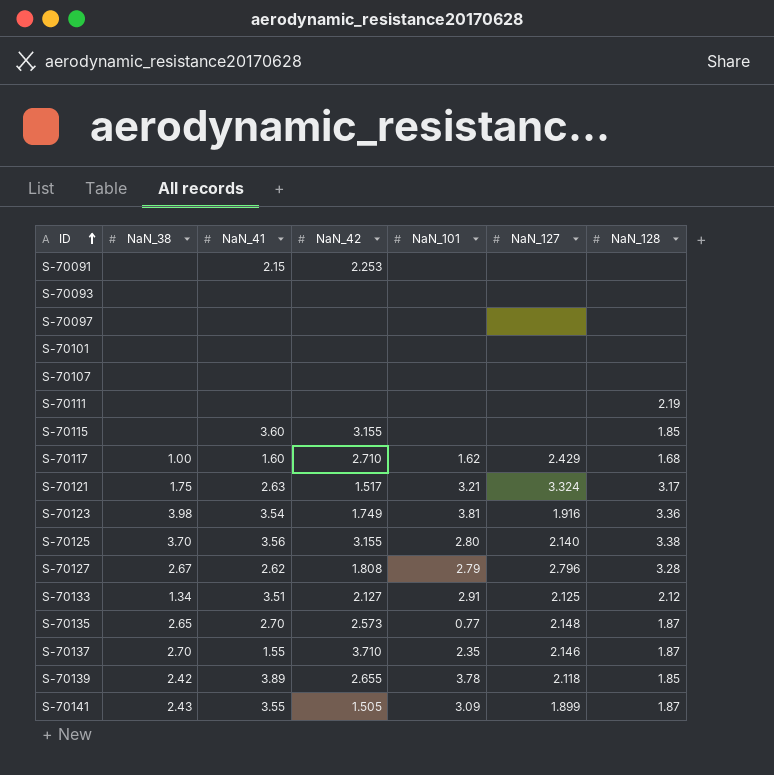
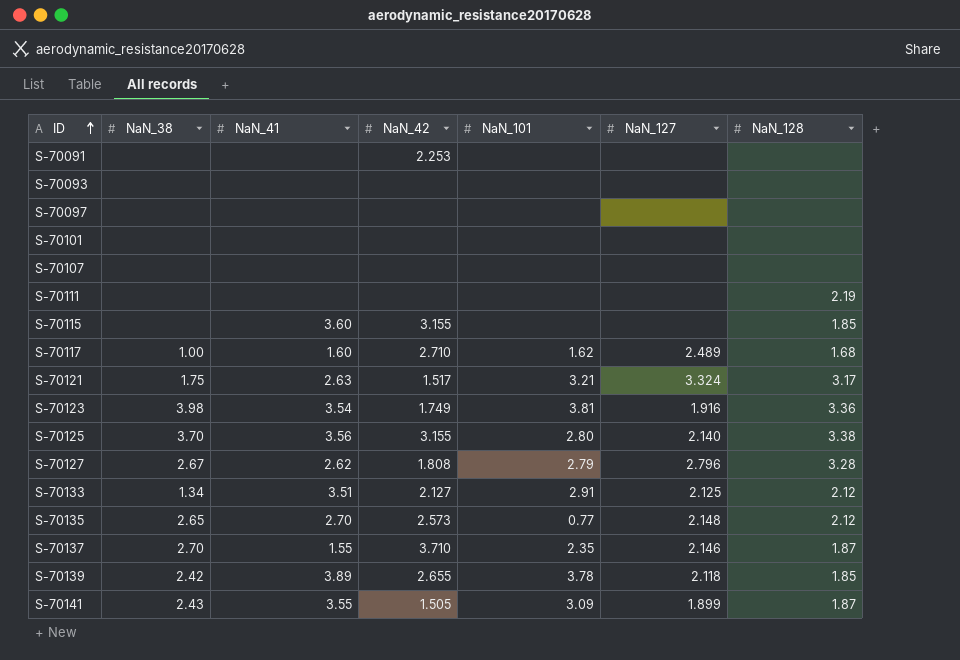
S-70091 | NaN_41: 2.15 -> none
S-70117 | NaN_127: 2.429 -> 2.489
S-70135 | NaN_128: 1.87 -> 2.12

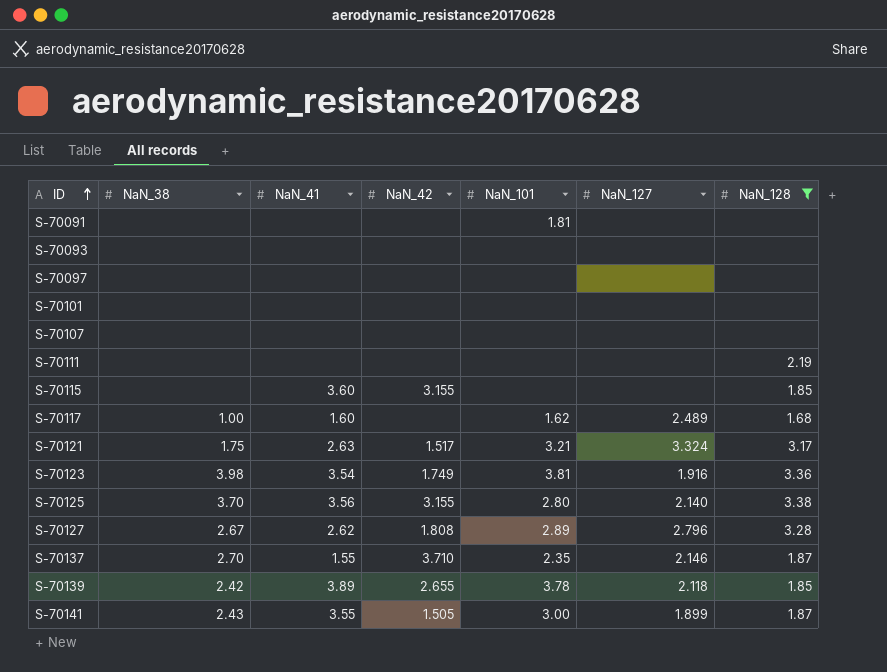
filter: none -> NaN_128 != 2.12
S-70091 | NaN_42: 2.253 -> none
S-70091 | NaN_101: none -> 1.81
S-70117 | NaN_42: 2.710 -> none
S-70127 | NaN_101: 2.79 -> 2.89
S-70141 | NaN_101: 3.09 -> 3.00

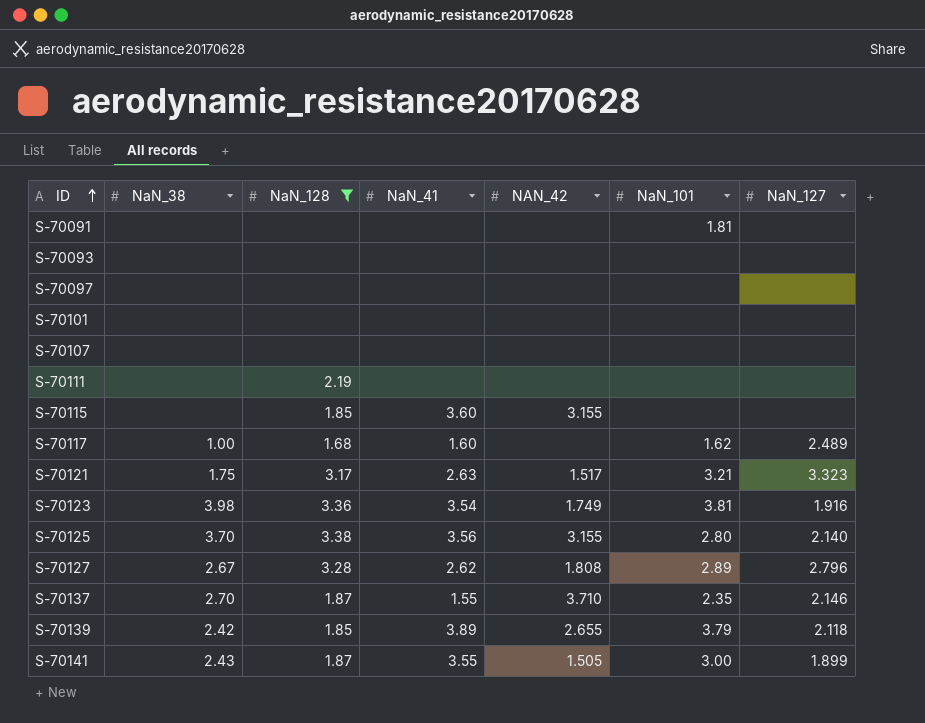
column NaN_128 | position: 7 -> 3
column name: NaN_42 -> NAN_42
S-70121 | NaN_127: 3.324 -> 3.323
S-70139 | NaN_101: 3.78 -> 3.79

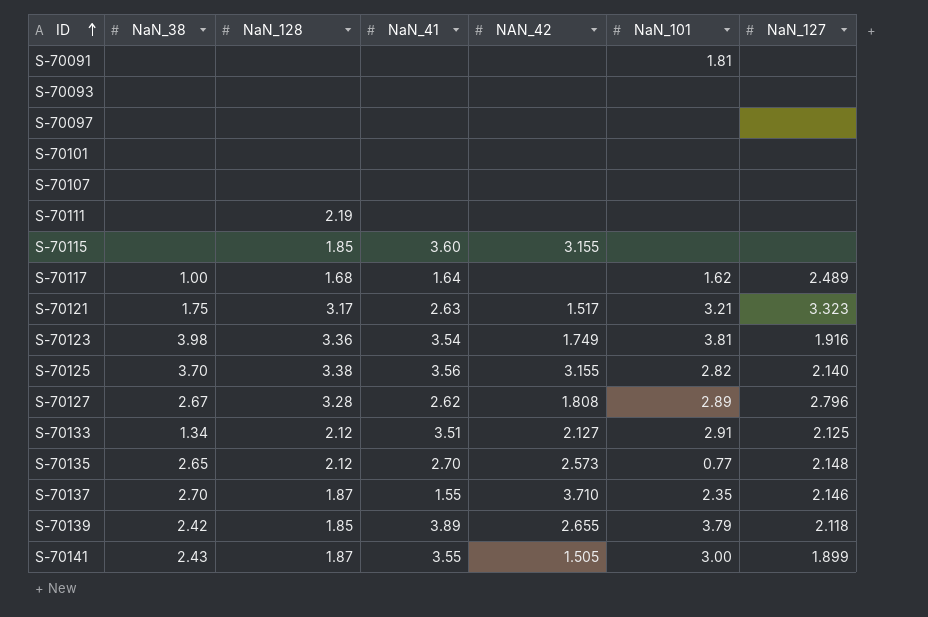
filter: NaN_128 != 2.12 -> none
S-70117 | NaN_41: 1.60 -> 1.64
S-70125 | NaN_101: 2.80 -> 2.82

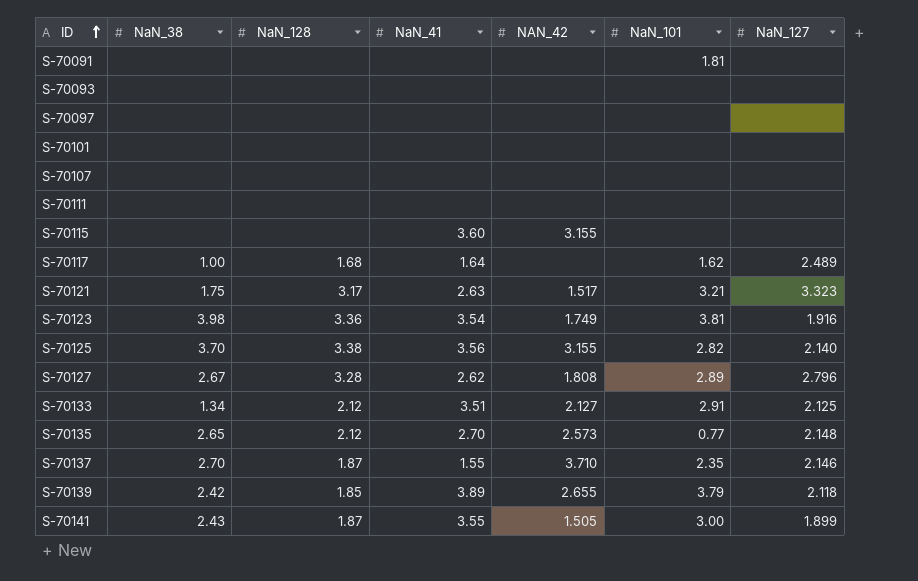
S-70111 | NaN_128: 2.19 -> none
S-70115 | NaN_128: 1.85 -> none

